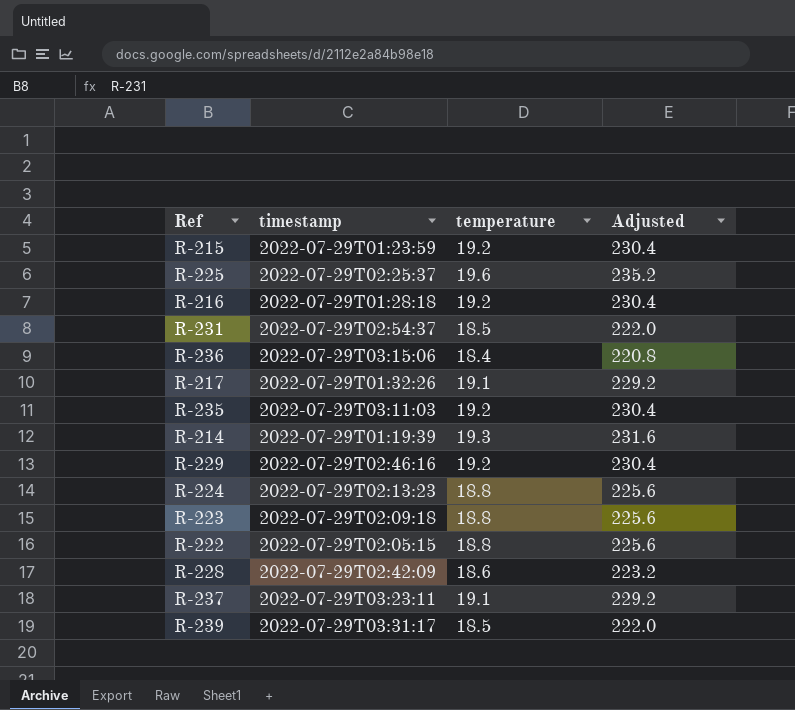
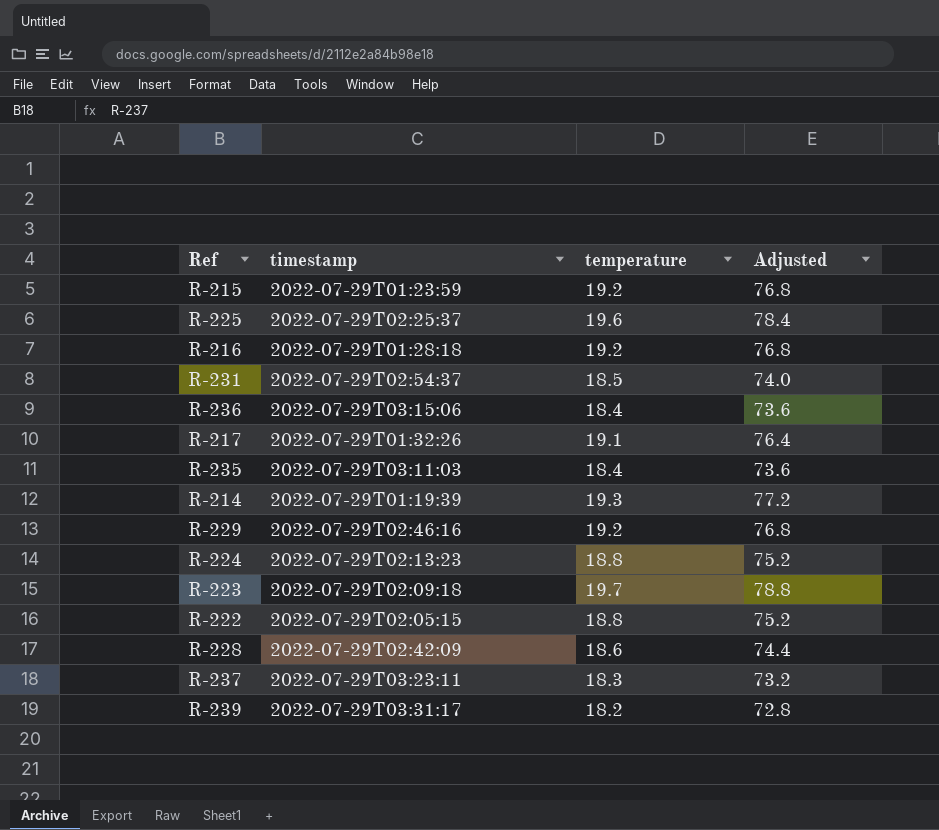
column Adjusted | formula: [temperature] * 12 -> [temperature] * 4
R-235 | temperature: 19.2 -> 18.4
R-223 | temperature: 18.8 -> 19.7
R-237 | temperature: 19.1 -> 18.3
R-239 | temperature: 18.5 -> 18.2

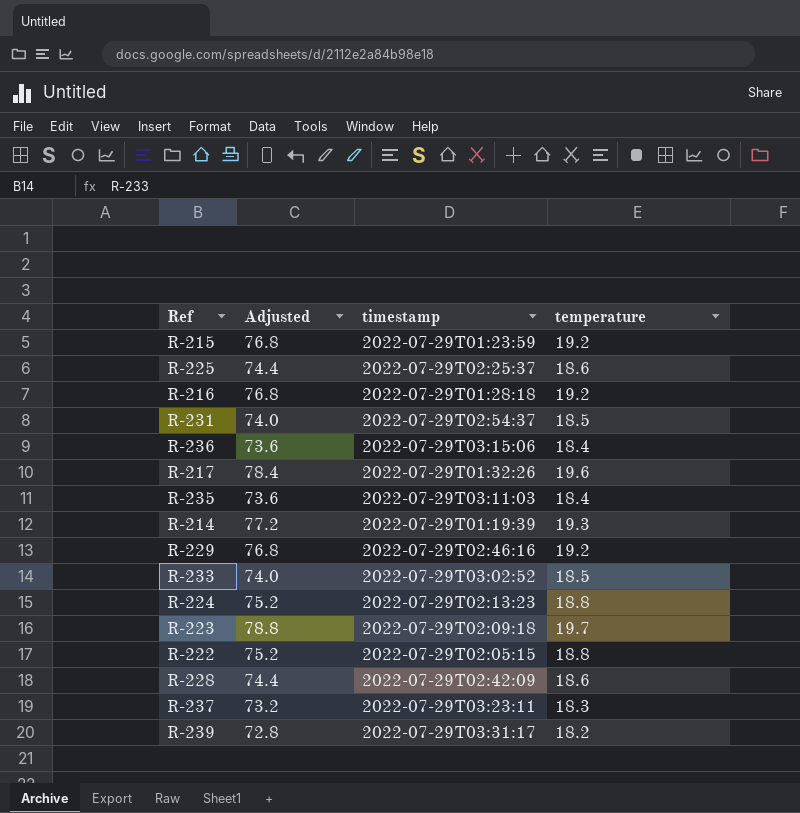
column Adjusted | position: 4 -> 2
R-225 | Adjusted: 78.4 -> 74.4
R-225 | temperature: 19.6 -> 18.6
R-217 | Adjusted: 76.4 -> 78.4
R-217 | temperature: 19.1 -> 19.6
row R-233: none -> 74.0 | 2022-07-29T03:02:52 | 18.5

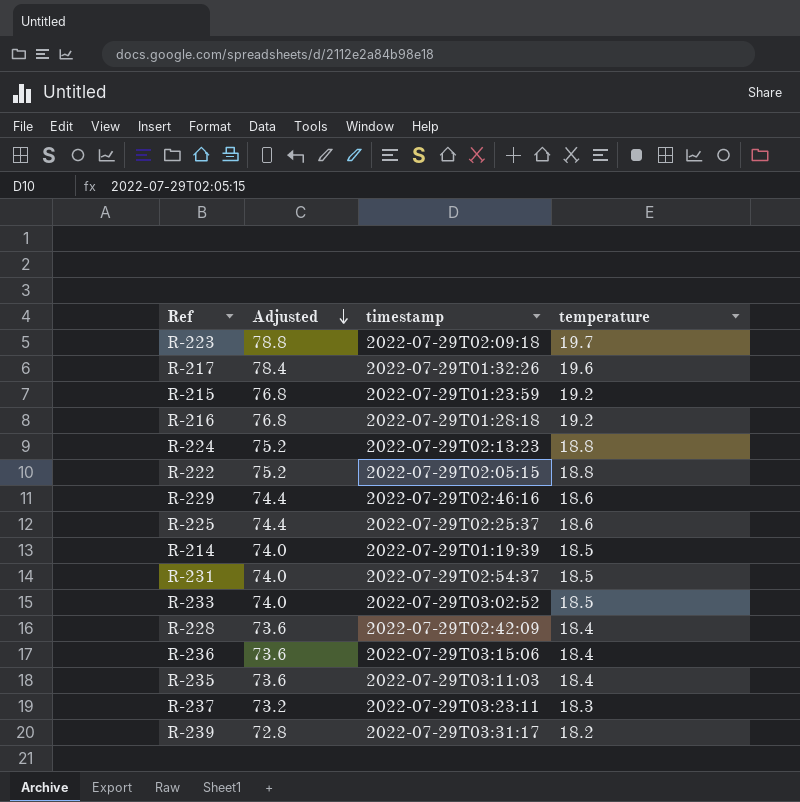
row order: none -> Adjusted descending
R-229 | Adjusted: 76.8 -> 74.4
R-229 | temperature: 19.2 -> 18.6
R-214 | Adjusted: 77.2 -> 74.0
R-214 | temperature: 19.3 -> 18.5
R-228 | Adjusted: 74.4 -> 73.6
R-228 | temperature: 18.6 -> 18.4

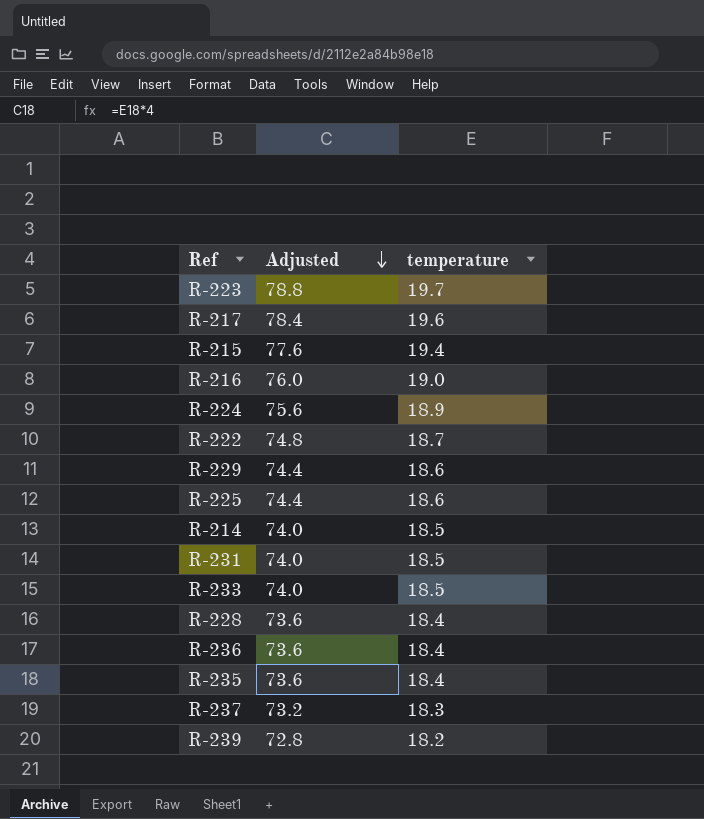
column timestamp | position: 3 -> none
R-215 | Adjusted: 76.8 -> 77.6
R-215 | temperature: 19.2 -> 19.4
R-216 | Adjusted: 76.8 -> 76.0
R-216 | temperature: 19.2 -> 19.0
R-224 | Adjusted: 75.2 -> 75.6
R-224 | temperature: 18.8 -> 18.9
R-222 | Adjusted: 75.2 -> 74.8
R-222 | temperature: 18.8 -> 18.7

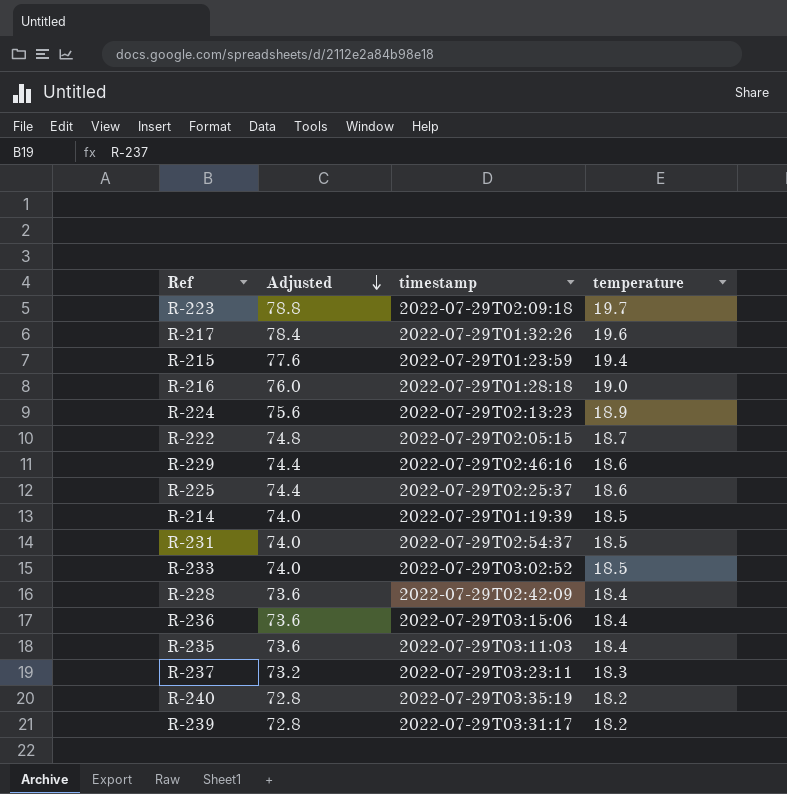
column timestamp | position: none -> 3
row R-240: none -> 72.8 | 2022-07-29T03:35:19 | 18.2

